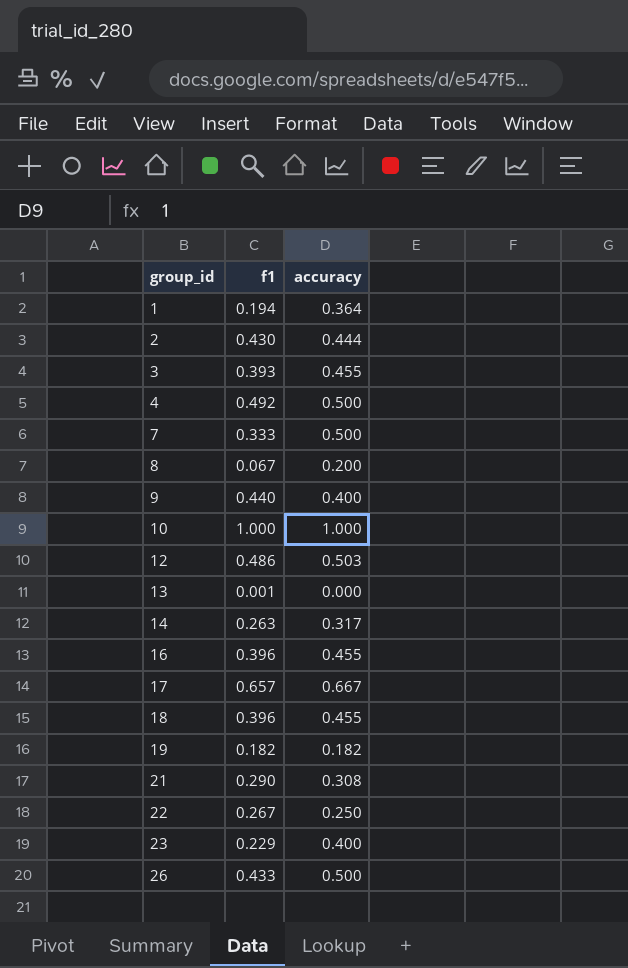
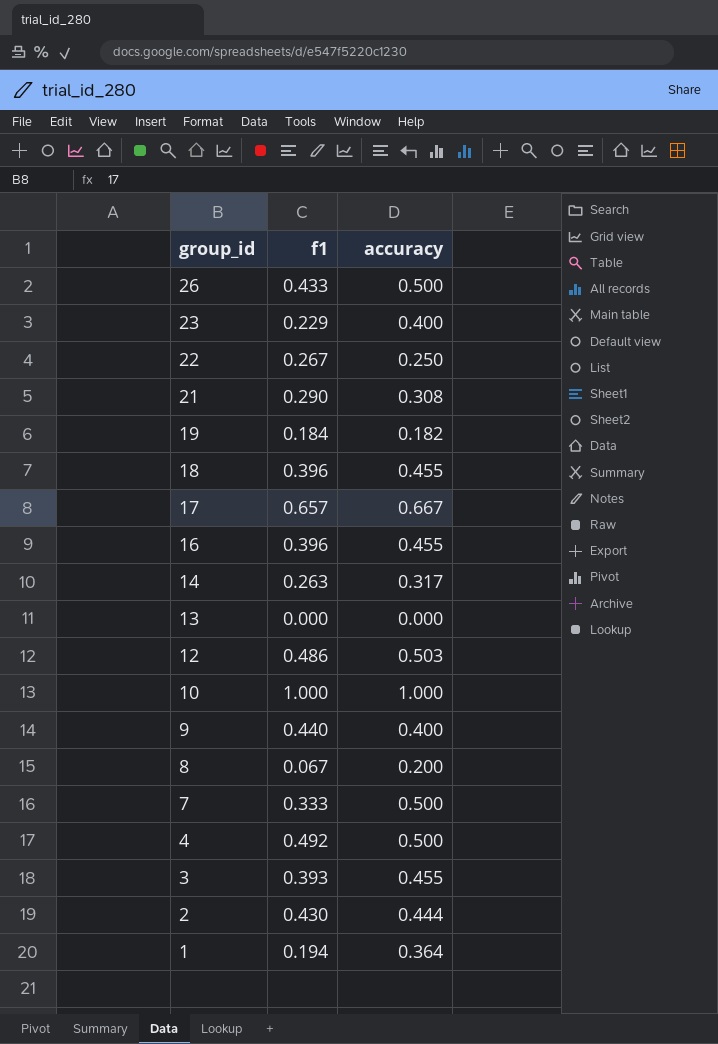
row order: group_id ascending -> group_id descending
19 | f1: 0.182 -> 0.184
13 | f1: 0.001 -> 0.000

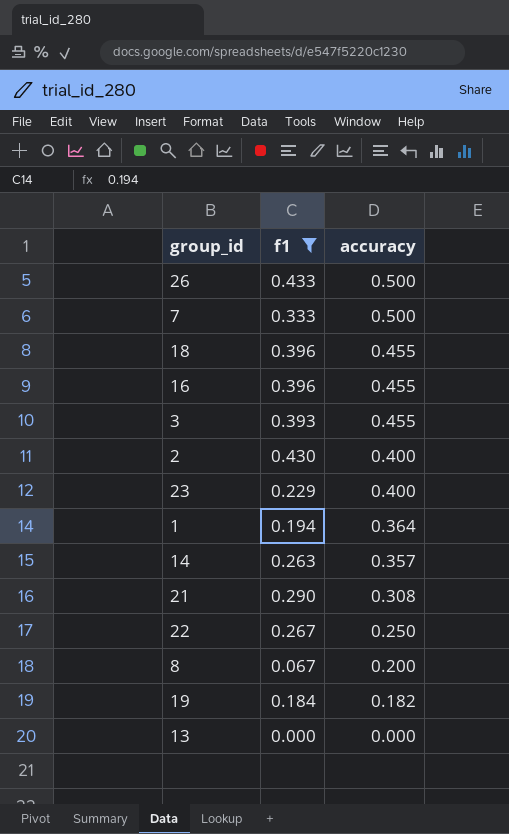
filter: none -> f1 <= 0.433
row order: group_id descending -> accuracy descending
2 | accuracy: 0.444 -> 0.400
14 | accuracy: 0.317 -> 0.357

